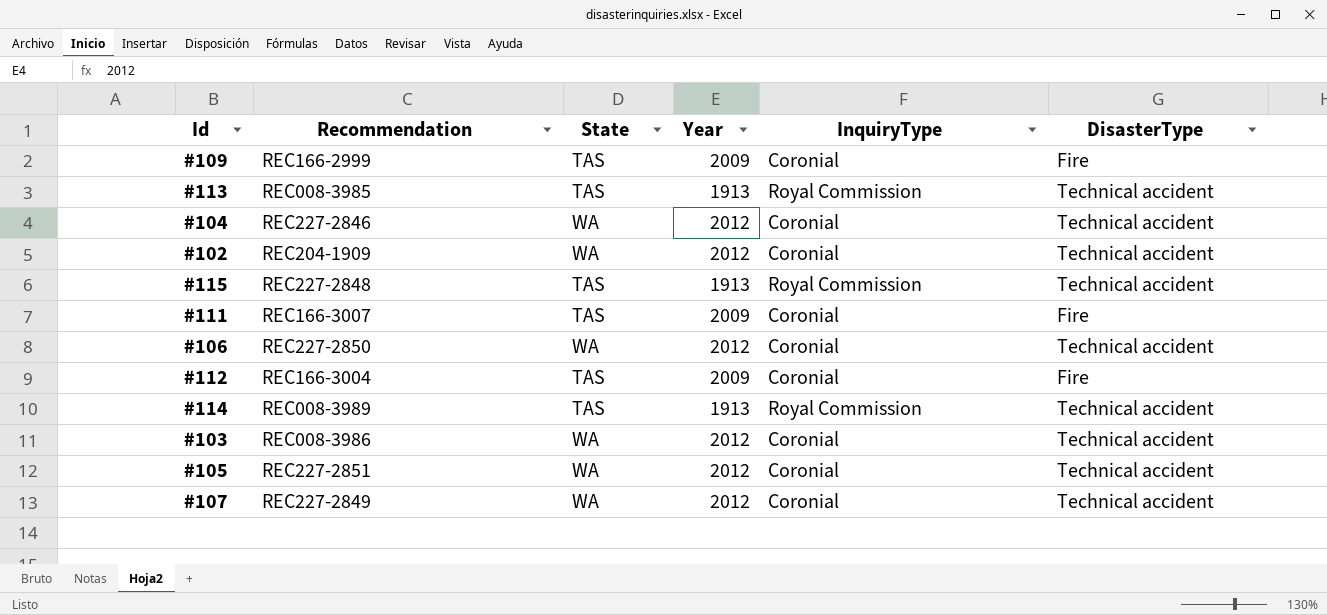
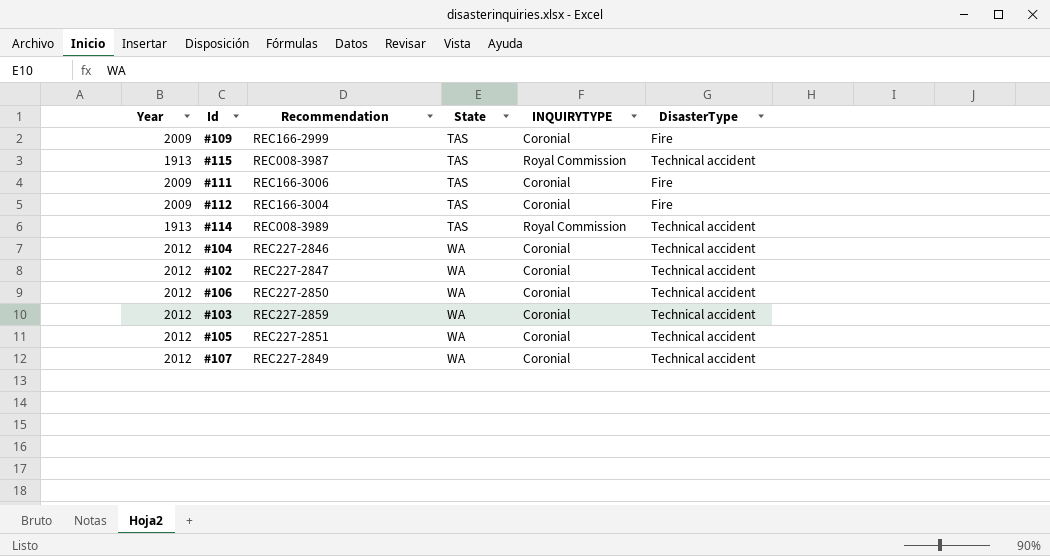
row order: none -> State ascending
column Year | position: 4 -> 1
column name: InquiryType -> INQUIRYTYPE
row #113: REC008-3985 | TAS | 1913 | Royal Commission | Technical accident -> none
#115 | Recommendation: REC227-2848 -> REC008-3987
#111 | Recommendation: REC166-3007 -> REC166-3006
#102 | Recommendation: REC204-1909 -> REC227-2847
#103 | Recommendation: REC008-3986 -> REC227-2859

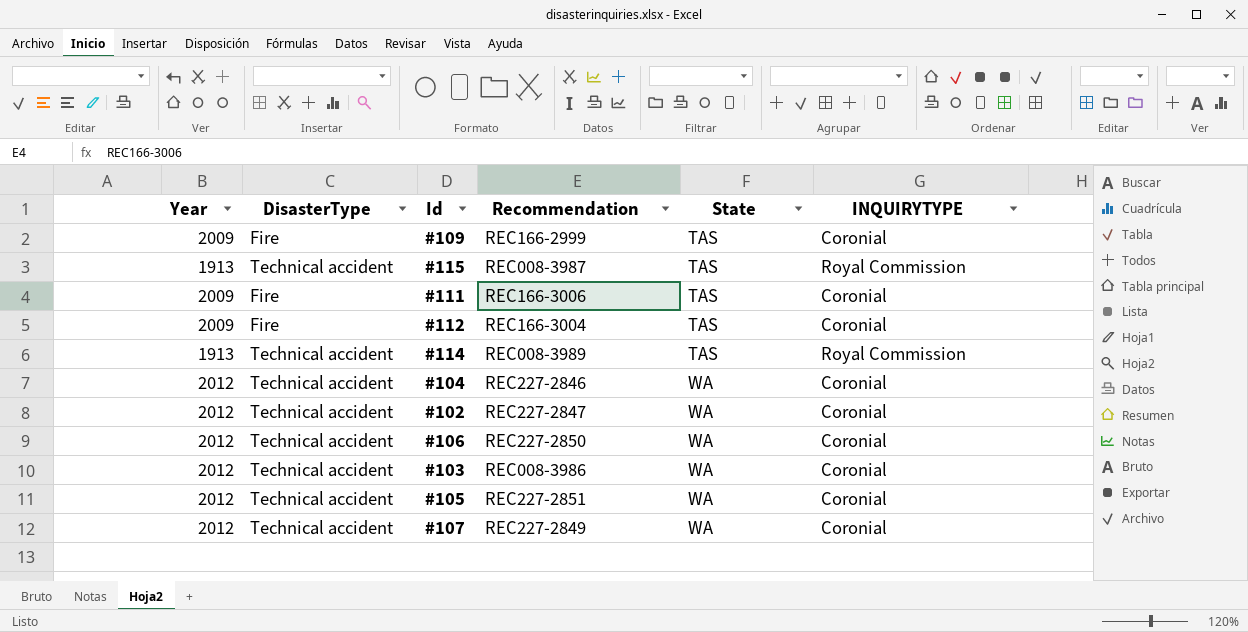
column DisasterType | position: 6 -> 2
#103 | Recommendation: REC227-2859 -> REC008-3986

